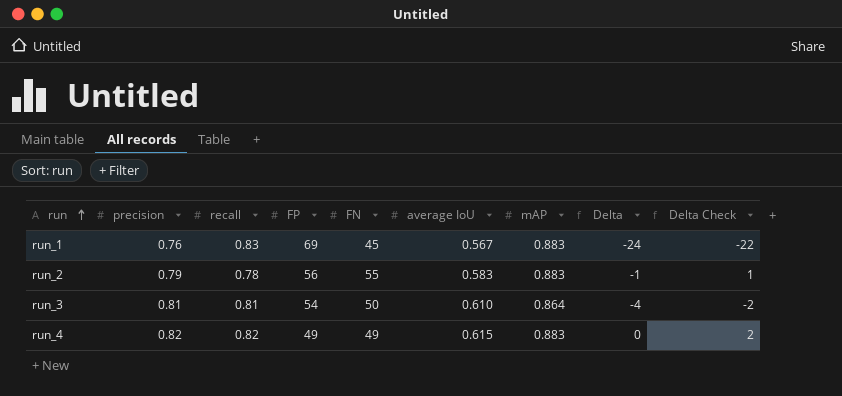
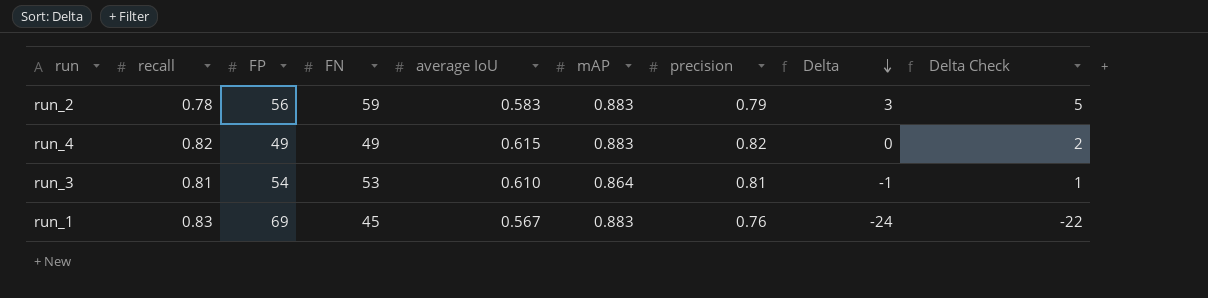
row order: run ascending -> Delta descending
column precision | position: 2 -> 7
run_2 | FN: 55 -> 59
run_2 | Delta: -1 -> 3
run_2 | Delta Check: 1 -> 5
run_3 | FN: 50 -> 53
run_3 | Delta: -4 -> -1
run_3 | Delta Check: -2 -> 1

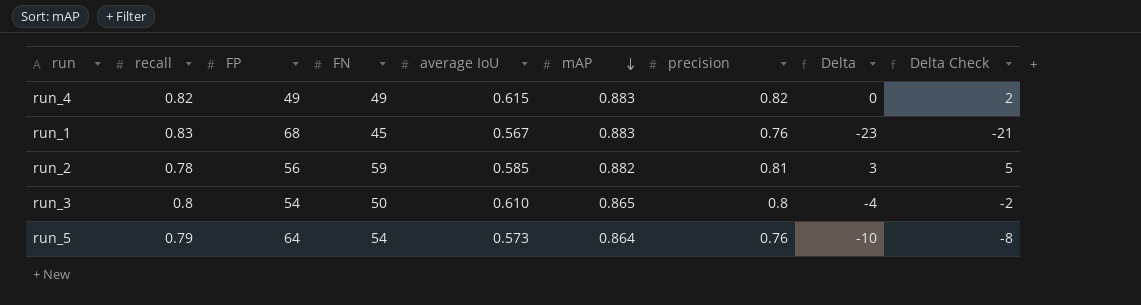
row order: Delta descending -> mAP descending
run_1 | FP: 69 -> 68
run_1 | Delta: -24 -> -23
run_1 | Delta Check: -22 -> -21
run_2 | average IoU: 0.583 -> 0.585
run_2 | mAP: 0.883 -> 0.882
run_2 | precision: 0.79 -> 0.81
run_3 | recall: 0.81 -> 0.8
run_3 | FN: 53 -> 50
run_3 | mAP: 0.864 -> 0.865
run_3 | precision: 0.81 -> 0.8
run_3 | Delta: -1 -> -4
run_3 | Delta Check: 1 -> -2
row run_5: none -> 0.79 | 64 | 54 | 0.573 | 0.864 | 0.76 | -10 | -8

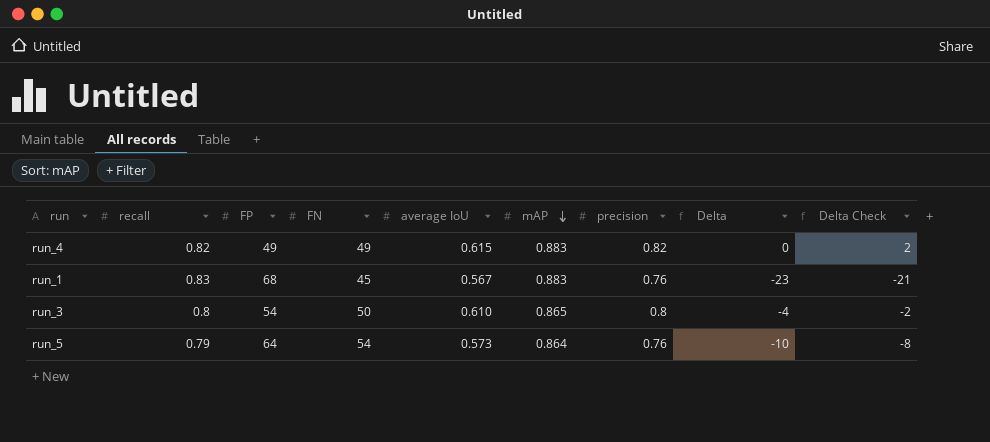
row run_2: 0.78 | 56 | 59 | 0.585 | 0.882 | 0.81 | 3 | 5 -> none

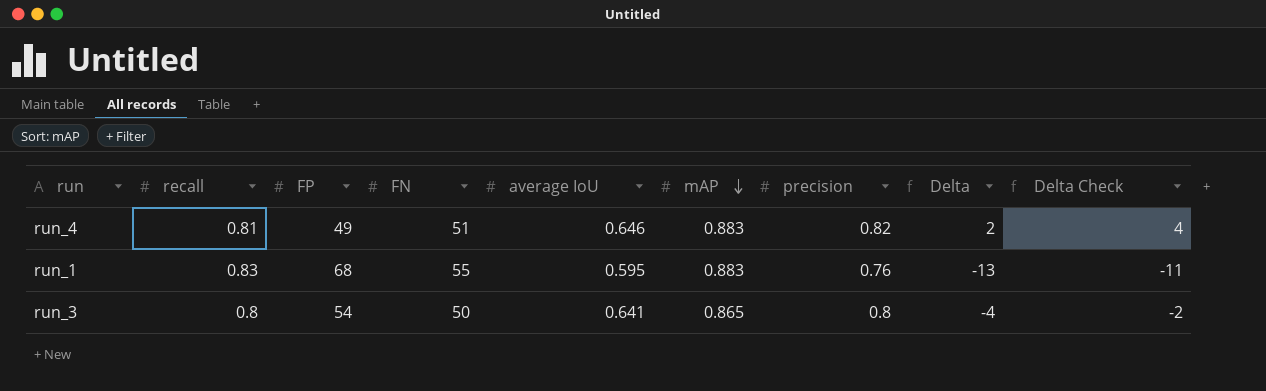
row run_5: 0.79 | 64 | 54 | 0.573 | 0.864 | 0.76 | -10 | -8 -> none
run_4 | recall: 0.82 -> 0.81
run_4 | FN: 49 -> 51
run_4 | average IoU: 0.615 -> 0.646
run_4 | Delta: 0 -> 2
run_4 | Delta Check: 2 -> 4
run_1 | FN: 45 -> 55
run_1 | average IoU: 0.567 -> 0.595
run_1 | Delta: -23 -> -13
run_1 | Delta Check: -21 -> -11
run_3 | average IoU: 0.610 -> 0.641

